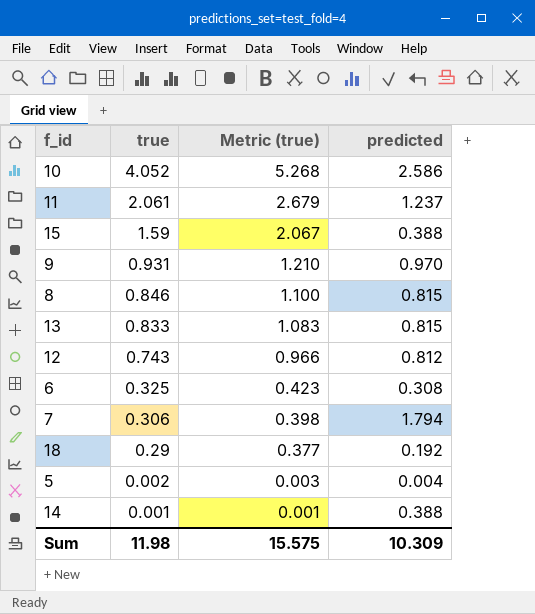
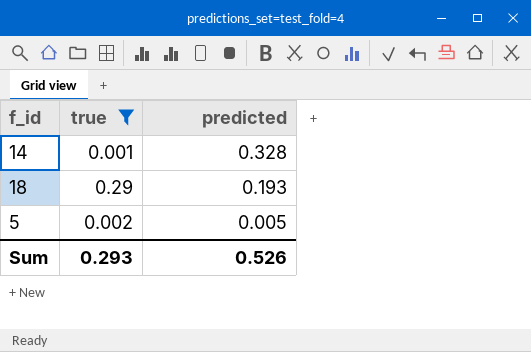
filter: none -> true <= 0.29
row order: true descending -> predicted descending
column Metric (true) | formula: [true] * 1.3 -> none
14 | predicted: 0.388 -> 0.328
18 | predicted: 0.192 -> 0.193
5 | predicted: 0.004 -> 0.005
Sum | true: 11.98 -> 0.293
Sum | predicted: 10.309 -> 0.526

